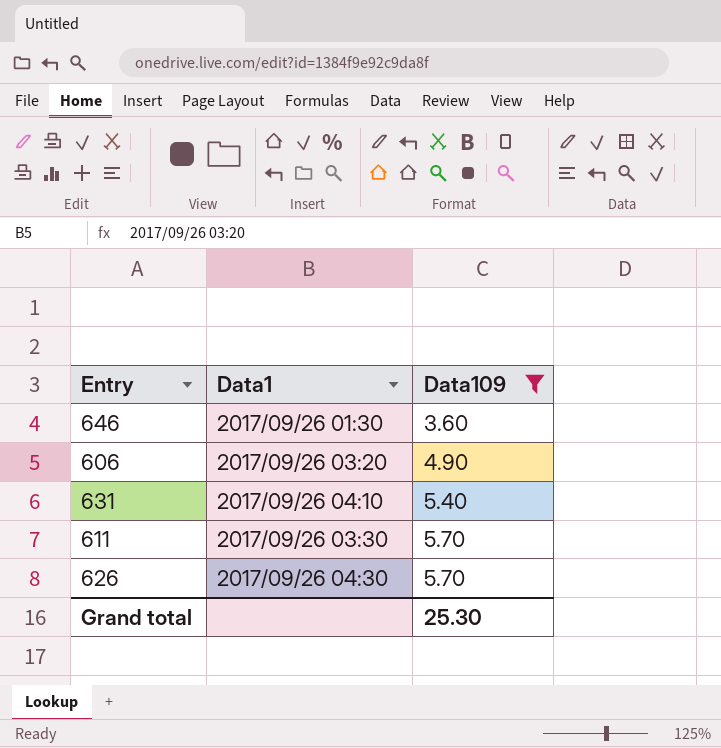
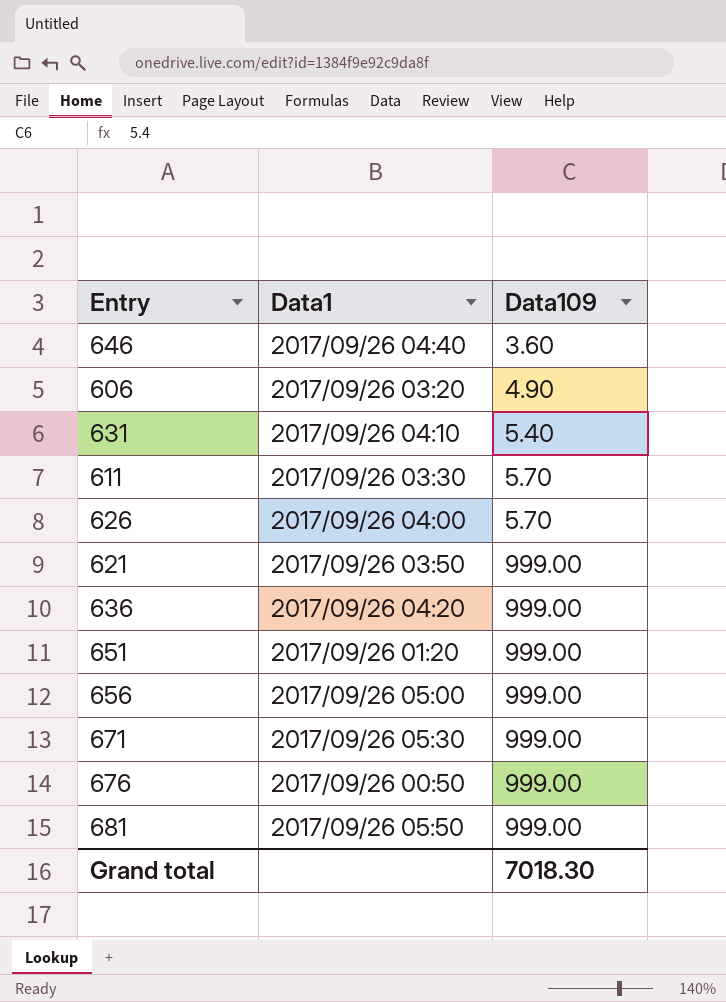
filter: Data109 != 999.00 -> none
646 | Data1: 2017/09/26 01:30 -> 2017/09/26 04:40
626 | Data1: 2017/09/26 04:30 -> 2017/09/26 04:00
Grand total | Data109: 25.30 -> 7018.30

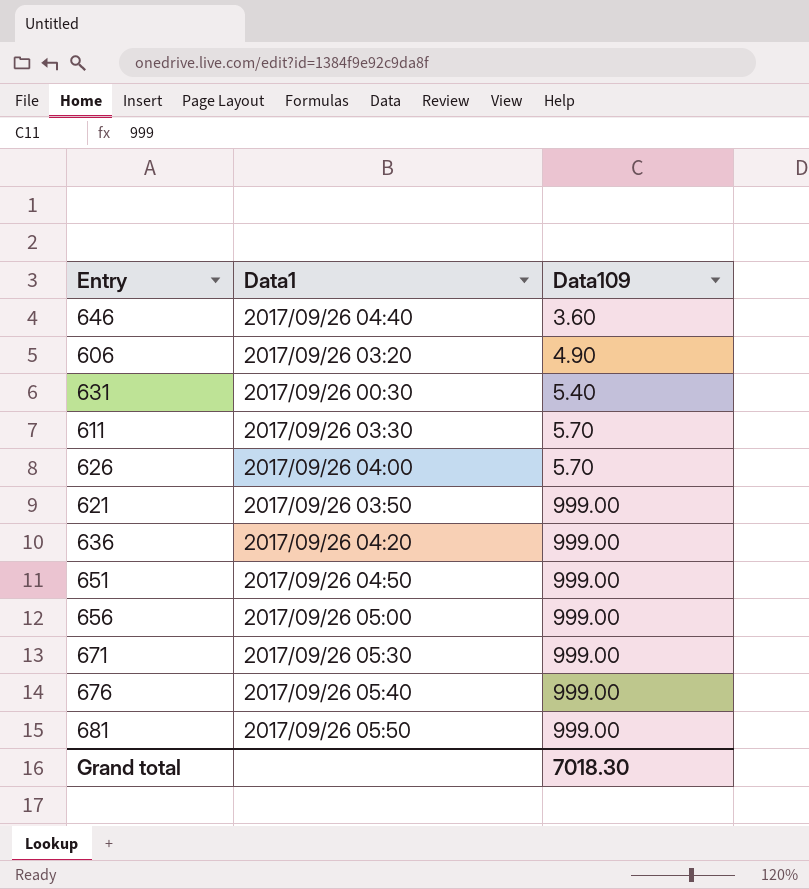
631 | Data1: 2017/09/26 04:10 -> 2017/09/26 00:30
651 | Data1: 2017/09/26 01:20 -> 2017/09/26 04:50
676 | Data1: 2017/09/26 00:50 -> 2017/09/26 05:40

